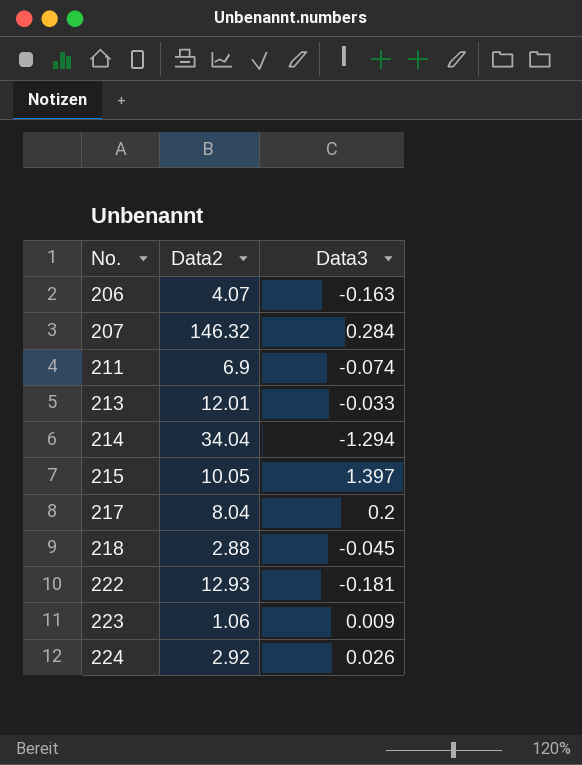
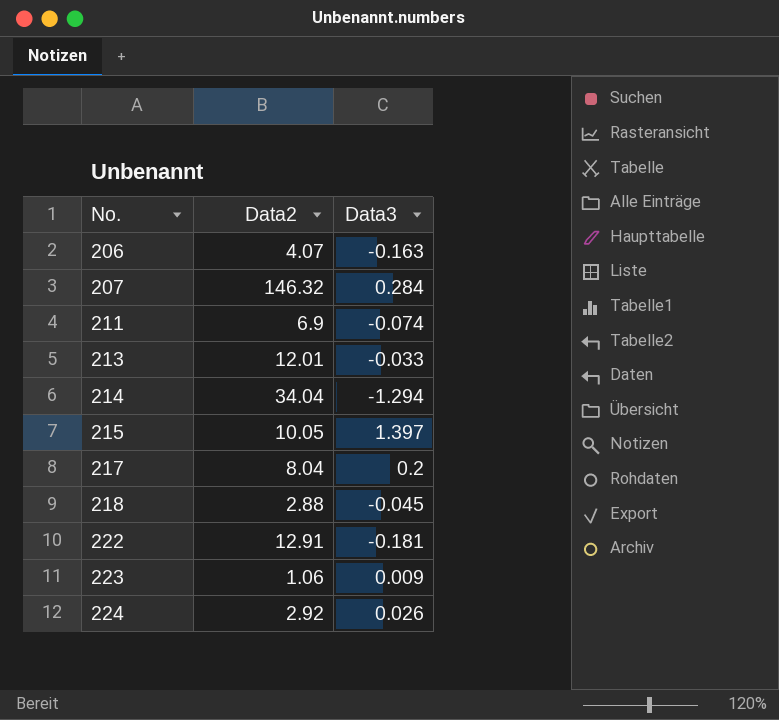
222 | Data2: 12.93 -> 12.91

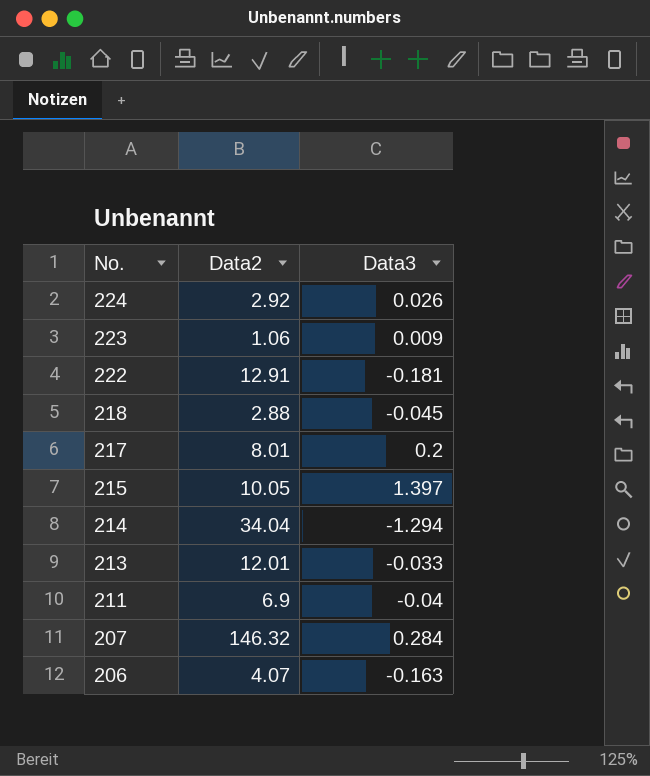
row order: No. ascending -> No. descending
217 | Data2: 8.04 -> 8.01
211 | Data3: -0.074 -> -0.04

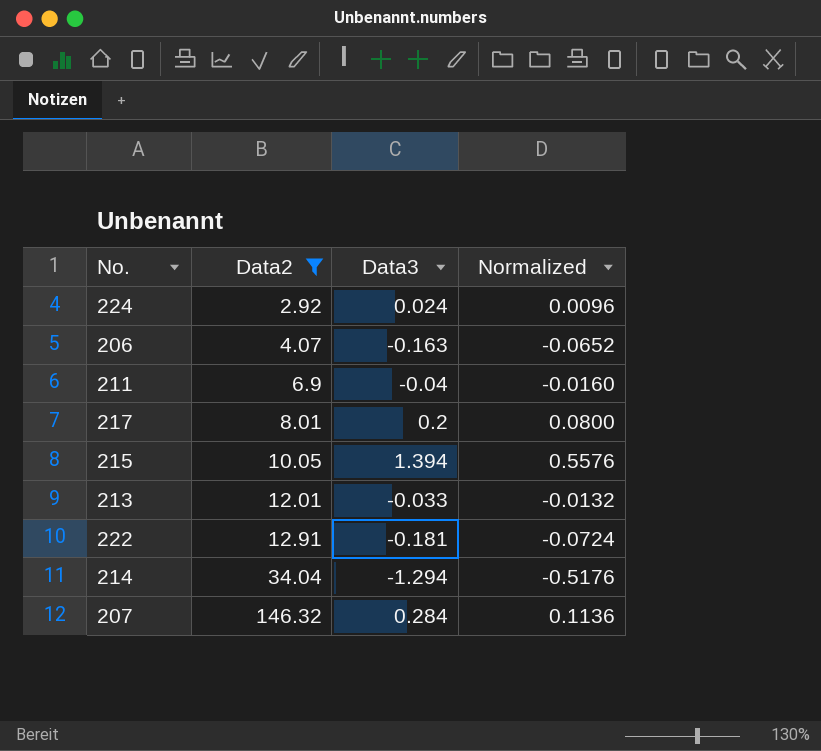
filter: none -> Data2 >= 2.92
row order: No. descending -> Data2 ascending
column Normalized | formula: none -> [Data3] * 0.4
224 | Data3: 0.026 -> 0.024
215 | Data3: 1.397 -> 1.394

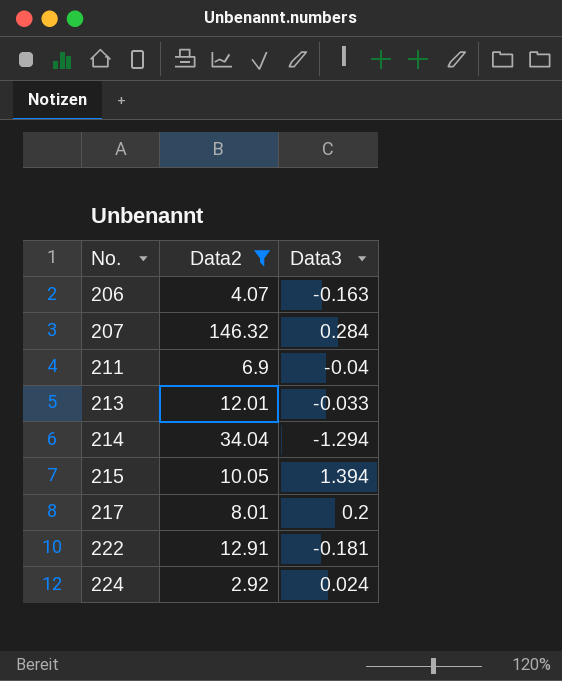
row order: Data2 ascending -> No. ascending
column Normalized | formula: [Data3] * 0.4 -> none

